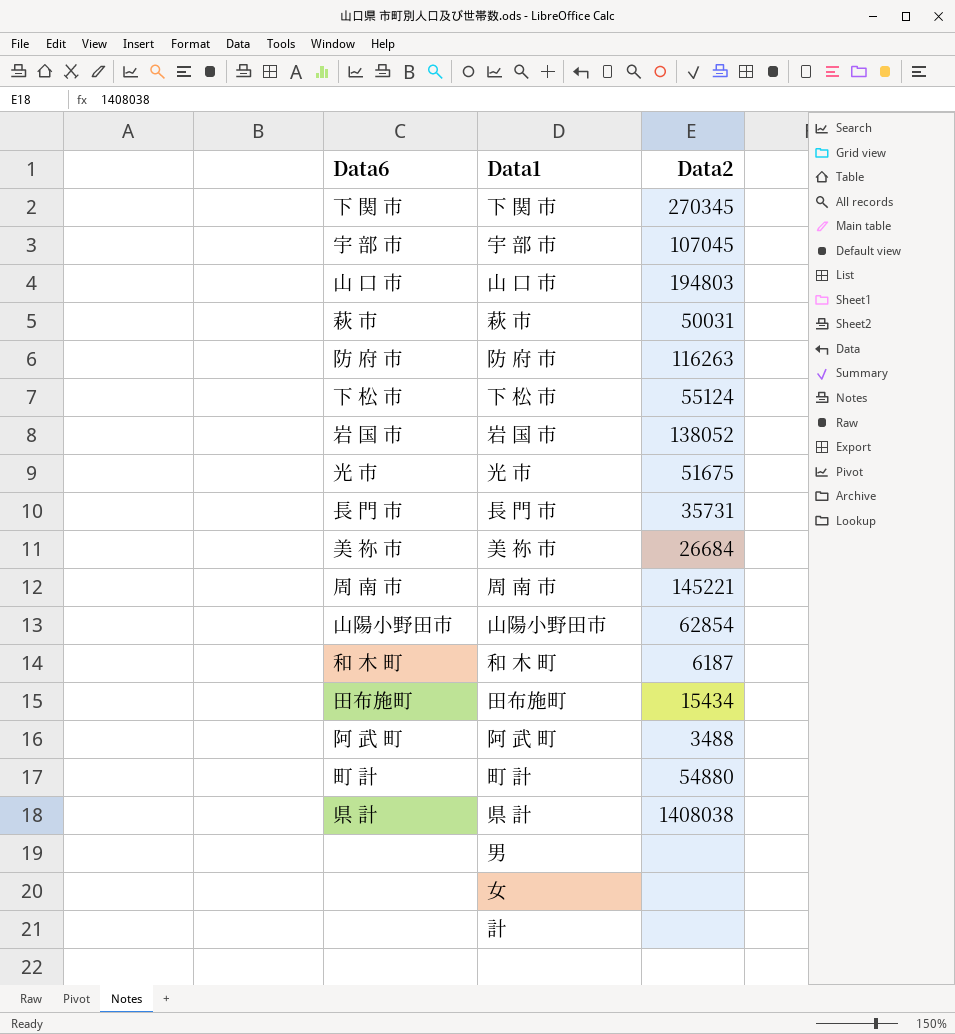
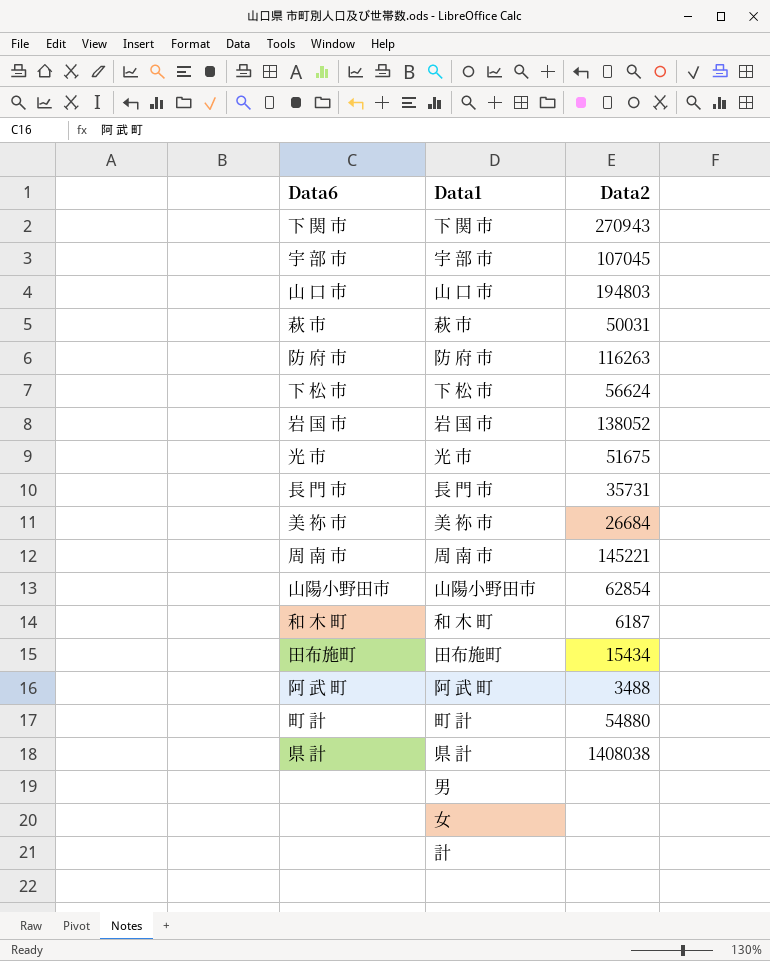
下 関 市 | Data2: 270345 -> 270943
下 松 市 | Data2: 55124 -> 56624

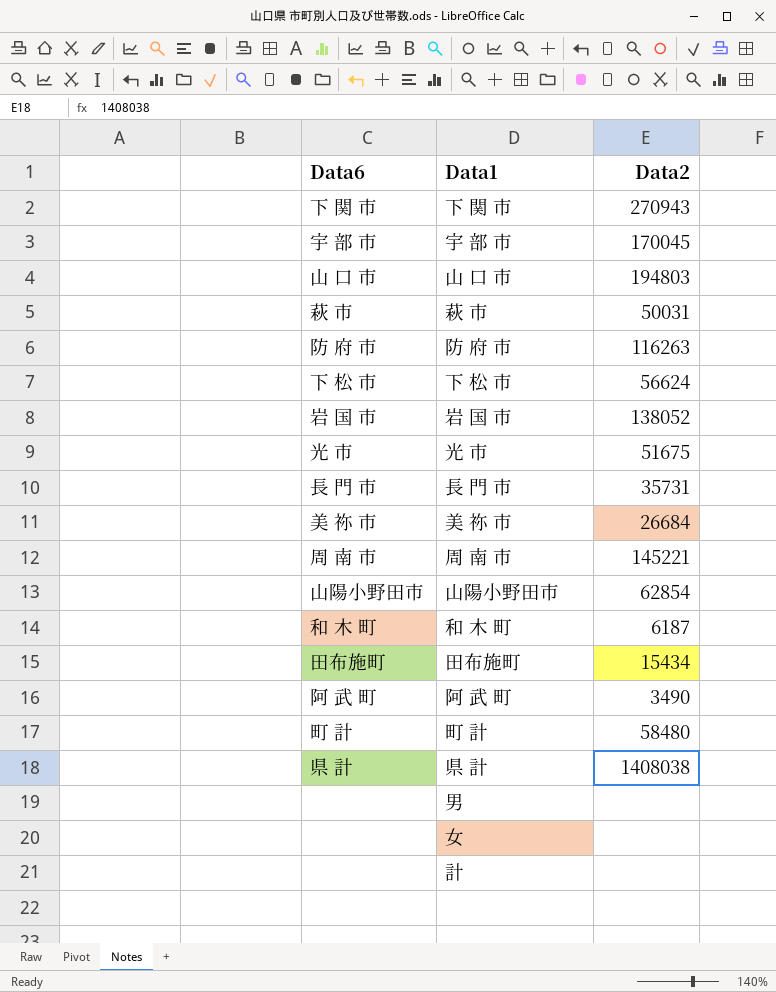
宇 部 市 | Data2: 107045 -> 170045
阿 武 町 | Data2: 3488 -> 3490
町 計 | Data2: 54880 -> 58480

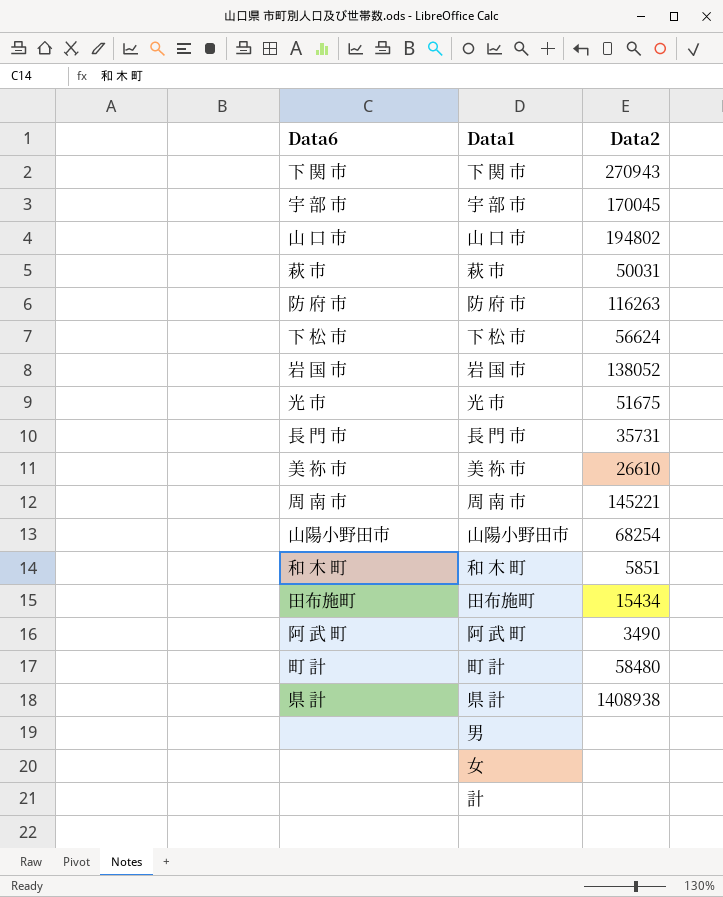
山 口 市 | Data2: 194803 -> 194802
美 祢 市 | Data2: 26684 -> 26610
山陽小野田市 | Data2: 62854 -> 68254
和 木 町 | Data2: 6187 -> 5851
県 計 | Data2: 1408038 -> 1408938

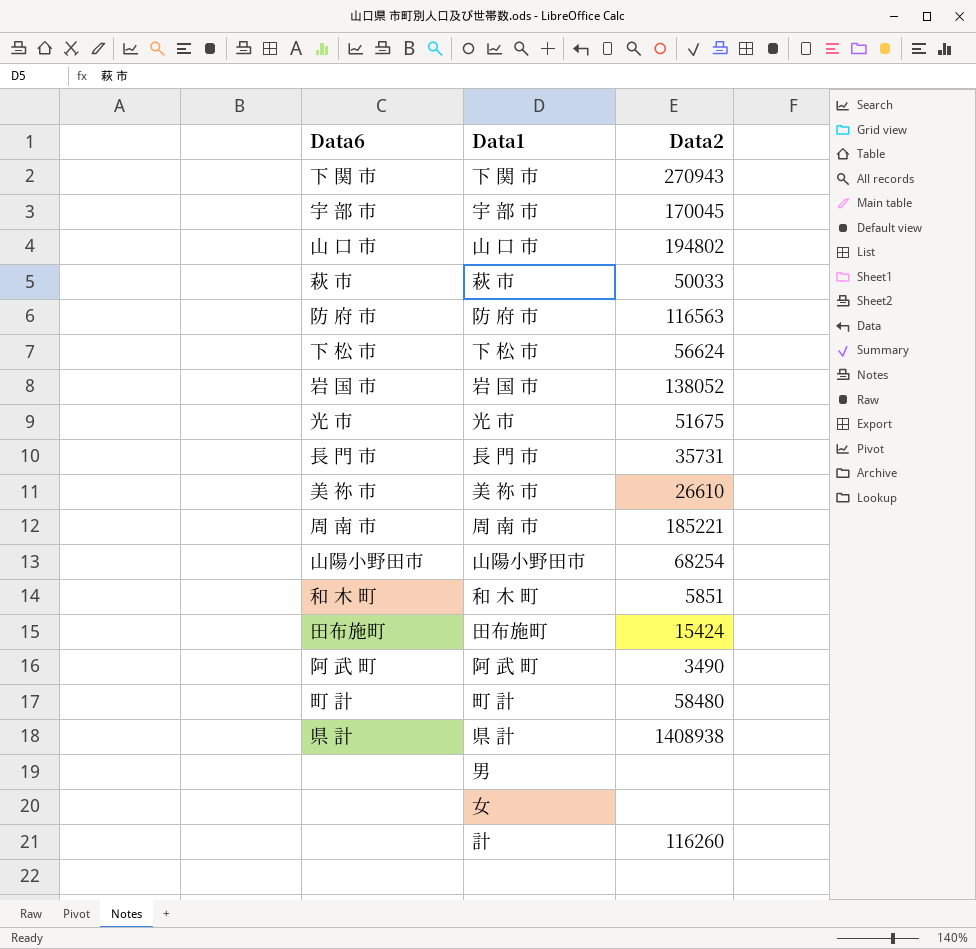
萩 市 | Data2: 50031 -> 50033
防 府 市 | Data2: 116263 -> 116563
周 南 市 | Data2: 145221 -> 185221
田布施町 | Data2: 15434 -> 15424
計 | Data2: none -> 116260

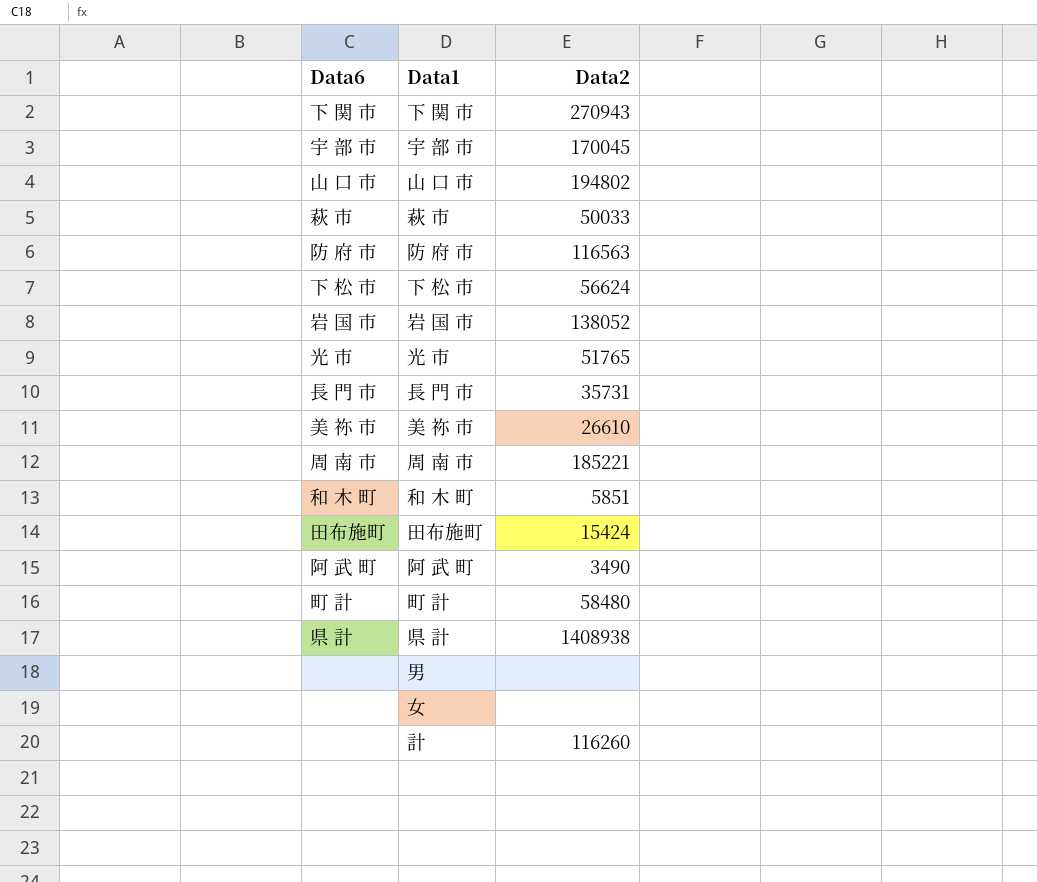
row 山陽小野田市: 山陽小野田市 | 68254 -> none
光 市 | Data2: 51675 -> 51765

